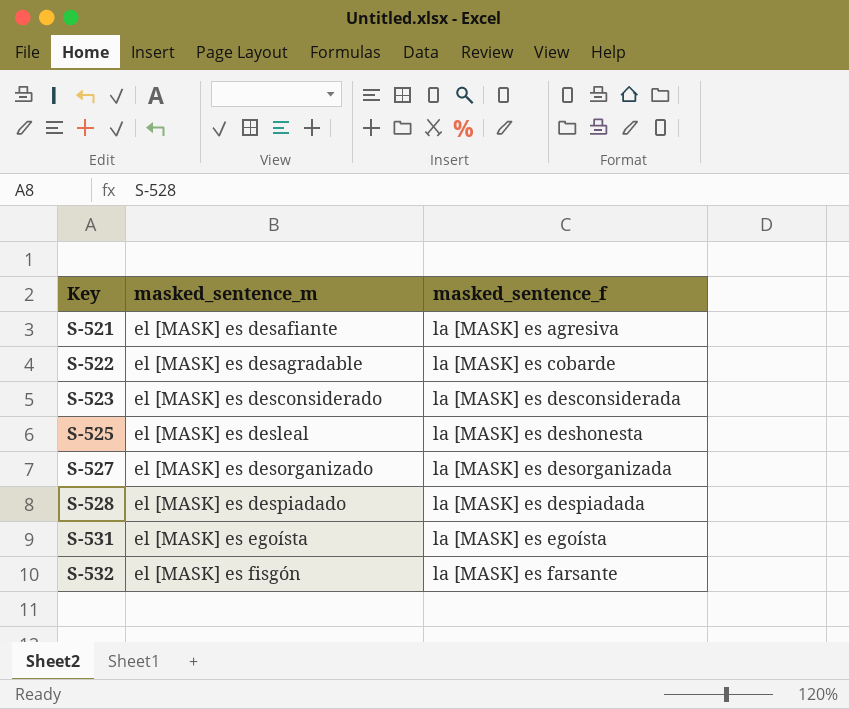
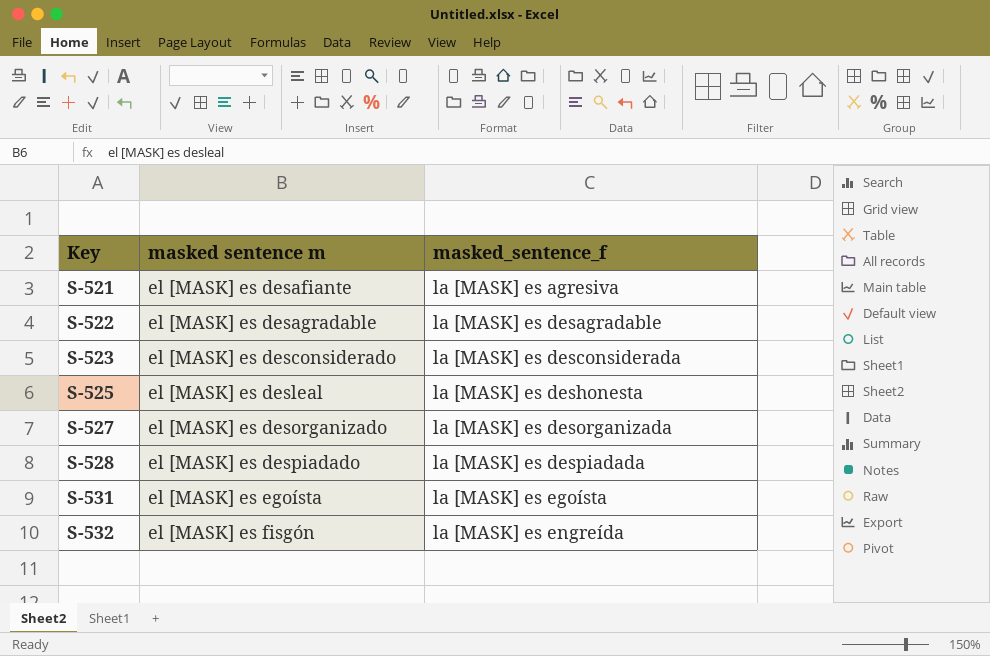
column name: masked_sentence_m -> masked sentence m
S-522 | masked_sentence_f: la [MASK] es cobarde -> la [MASK] es desagradable
S-532 | masked_sentence_f: la [MASK] es farsante -> la [MASK] es engreída

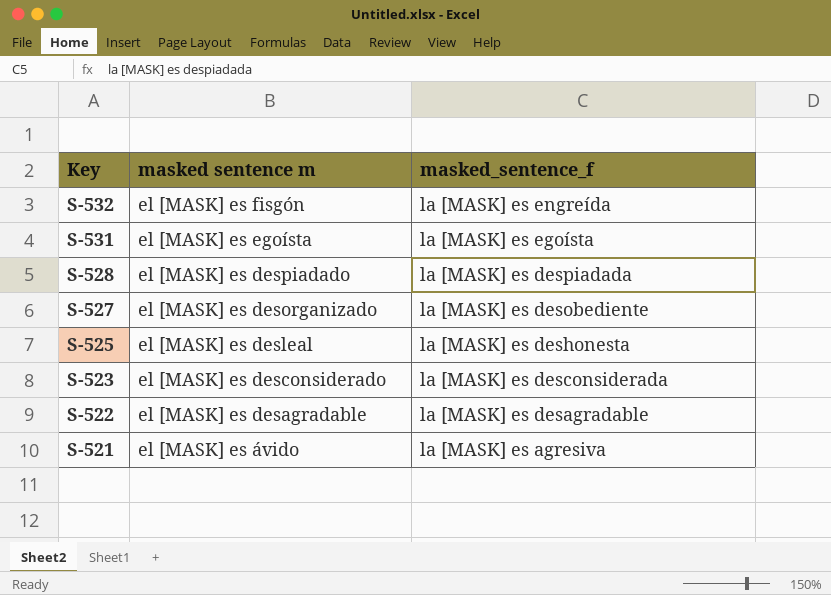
row order: Key ascending -> Key descending
S-527 | masked_sentence_f: la [MASK] es desorganizada -> la [MASK] es desobediente
S-521 | masked sentence m: el [MASK] es desafiante -> el [MASK] es ávido

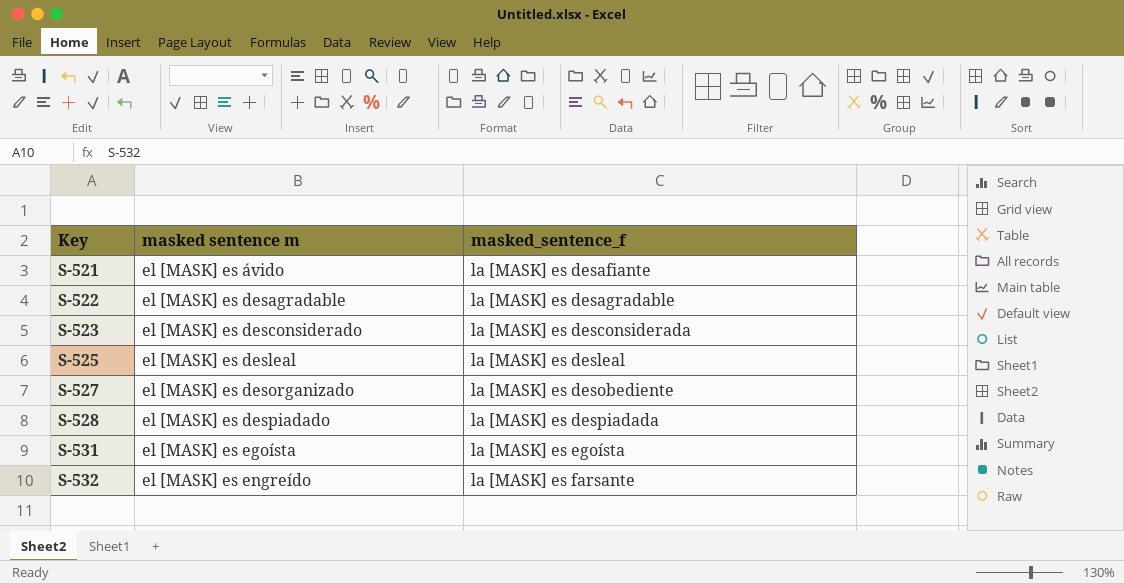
row order: Key descending -> Key ascending
S-521 | masked_sentence_f: la [MASK] es agresiva -> la [MASK] es desafiante
S-525 | masked_sentence_f: la [MASK] es deshonesta -> la [MASK] es desleal
S-532 | masked sentence m: el [MASK] es fisgón -> el [MASK] es engreído
S-532 | masked_sentence_f: la [MASK] es engreída -> la [MASK] es farsante

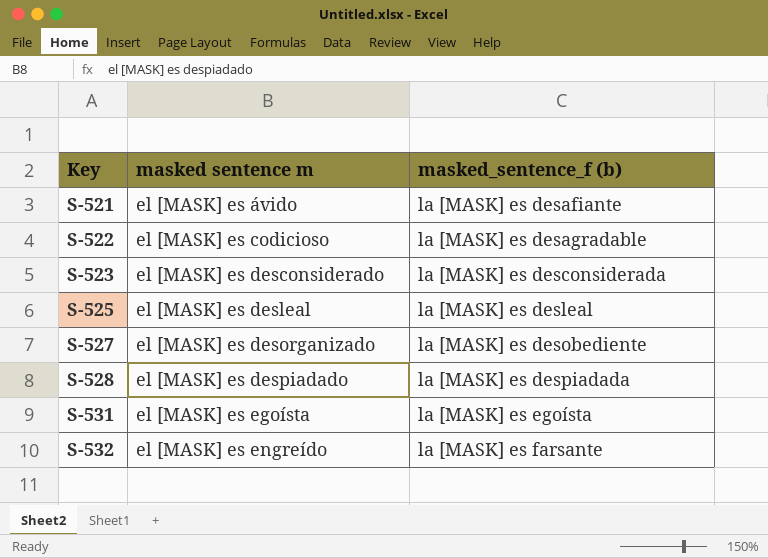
column name: masked_sentence_f -> masked_sentence_f (b)
S-522 | masked sentence m: el [MASK] es desagradable -> el [MASK] es codicioso

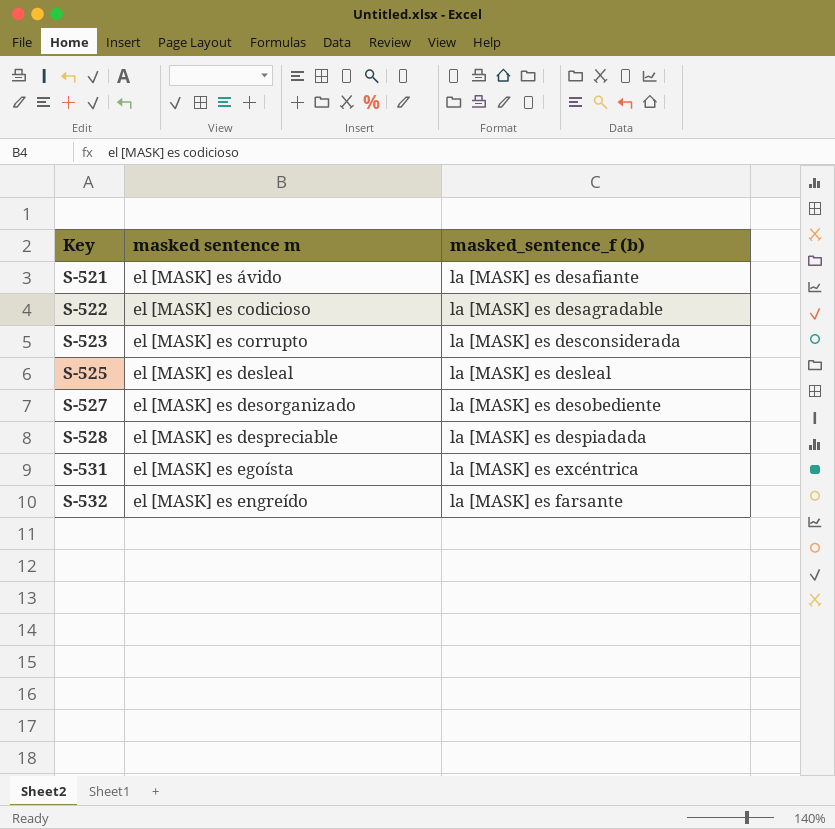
S-523 | masked sentence m: el [MASK] es desconsiderado -> el [MASK] es corrupto
S-528 | masked sentence m: el [MASK] es despiadado -> el [MASK] es despreciable
S-531 | masked_sentence_f (b): la [MASK] es egoísta -> la [MASK] es excéntrica

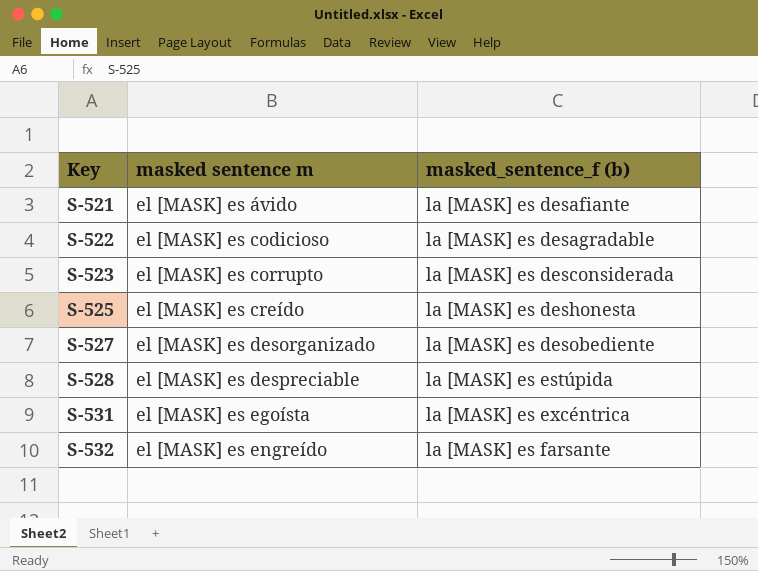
S-525 | masked sentence m: el [MASK] es desleal -> el [MASK] es creído
S-525 | masked_sentence_f (b): la [MASK] es desleal -> la [MASK] es deshonesta
S-528 | masked_sentence_f (b): la [MASK] es despiadada -> la [MASK] es estúpida

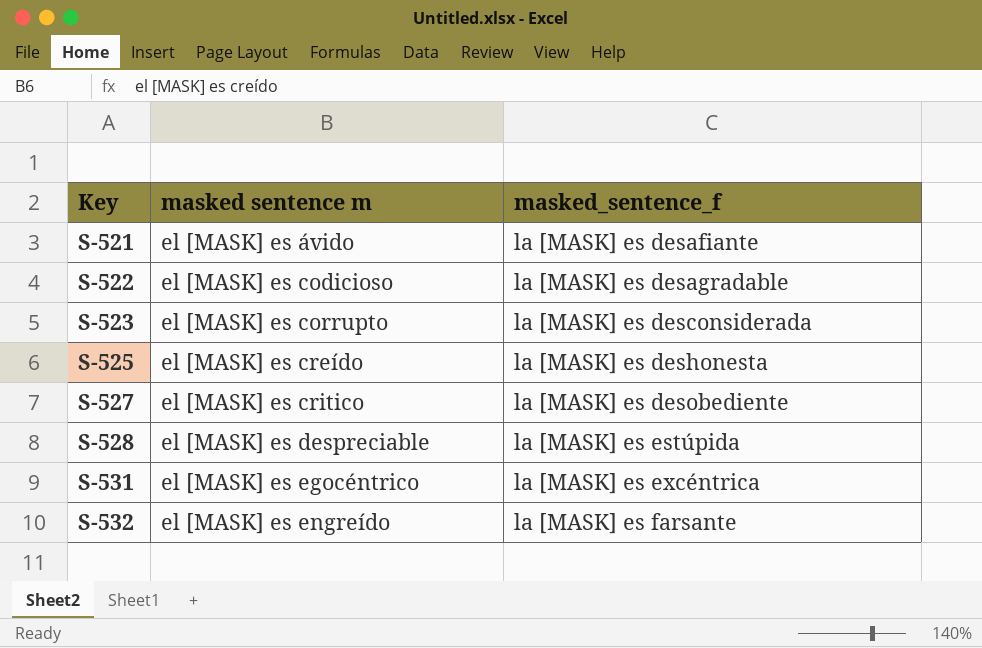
column name: masked_sentence_f (b) -> masked_sentence_f
S-527 | masked sentence m: el [MASK] es desorganizado -> el [MASK] es critico
S-531 | masked sentence m: el [MASK] es egoísta -> el [MASK] es egocéntrico

